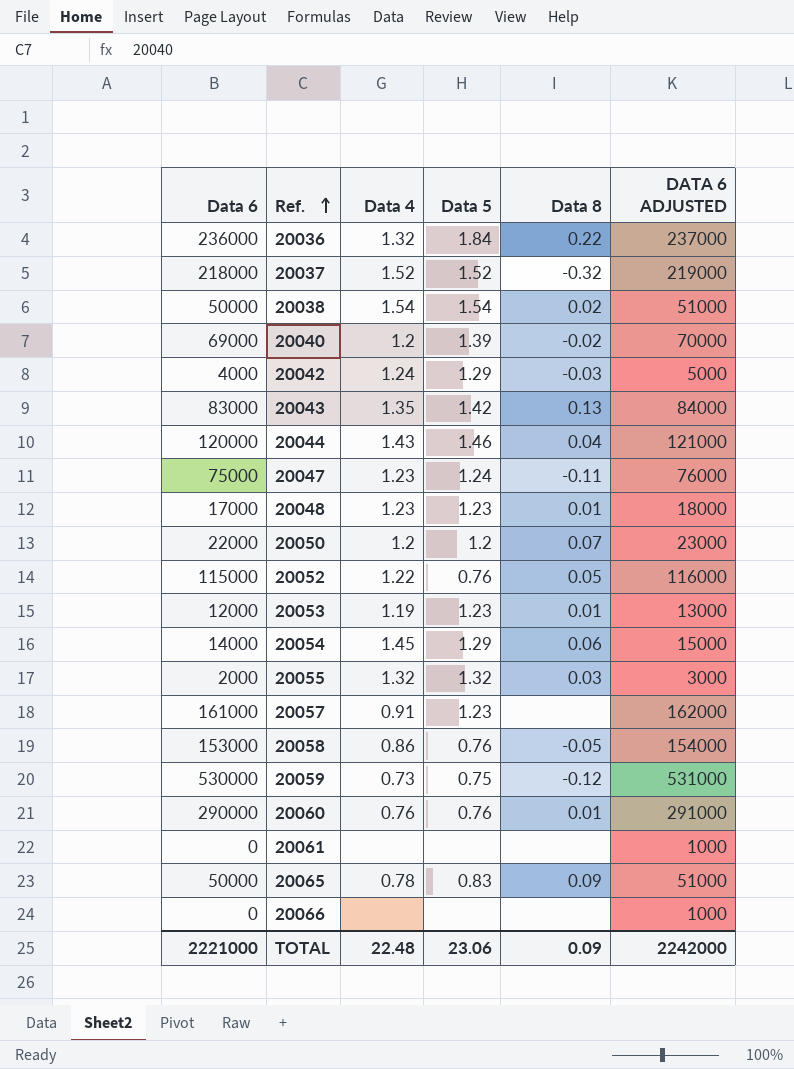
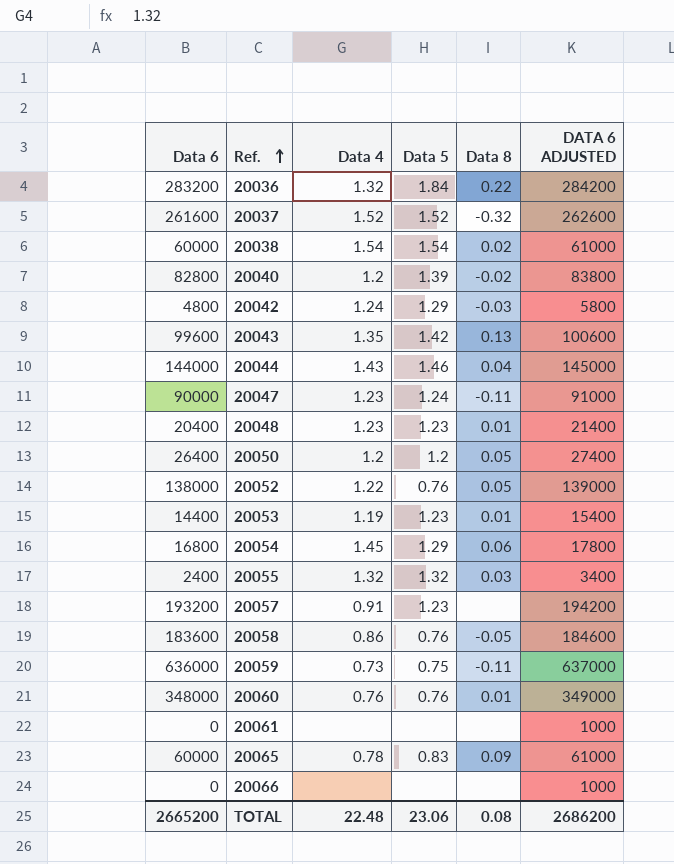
20036 | Data 6: 236000 -> 283200
20036 | DATA 6 ADJUSTED: 237000 -> 284200
20037 | Data 6: 218000 -> 261600
20037 | DATA 6 ADJUSTED: 219000 -> 262600
20038 | Data 6: 50000 -> 60000
20038 | DATA 6 ADJUSTED: 51000 -> 61000
20040 | Data 6: 69000 -> 82800
20040 | DATA 6 ADJUSTED: 70000 -> 83800
20042 | Data 6: 4000 -> 4800
20042 | DATA 6 ADJUSTED: 5000 -> 5800
20043 | Data 6: 83000 -> 99600
20043 | DATA 6 ADJUSTED: 84000 -> 100600
20044 | Data 6: 120000 -> 144000
20044 | DATA 6 ADJUSTED: 121000 -> 145000
20047 | Data 6: 75000 -> 90000
20047 | DATA 6 ADJUSTED: 76000 -> 91000
20048 | Data 6: 17000 -> 20400
20048 | DATA 6 ADJUSTED: 18000 -> 21400
20050 | Data 6: 22000 -> 26400
20050 | Data 8: 0.07 -> 0.05
20050 | DATA 6 ADJUSTED: 23000 -> 27400
20052 | Data 6: 115000 -> 138000
20052 | DATA 6 ADJUSTED: 116000 -> 139000
20053 | Data 6: 12000 -> 14400
20053 | DATA 6 ADJUSTED: 13000 -> 15400
20054 | Data 6: 14000 -> 16800
20054 | DATA 6 ADJUSTED: 15000 -> 17800
20055 | Data 6: 2000 -> 2400
20055 | DATA 6 ADJUSTED: 3000 -> 3400
20057 | Data 6: 161000 -> 193200
20057 | DATA 6 ADJUSTED: 162000 -> 194200
20058 | Data 6: 153000 -> 183600
20058 | DATA 6 ADJUSTED: 154000 -> 184600
20059 | Data 6: 530000 -> 636000
20059 | Data 8: -0.12 -> -0.11
20059 | DATA 6 ADJUSTED: 531000 -> 637000
20060 | Data 6: 290000 -> 348000
20060 | DATA 6 ADJUSTED: 291000 -> 349000
20065 | Data 6: 50000 -> 60000
20065 | DATA 6 ADJUSTED: 51000 -> 61000
TOTAL | Data 6: 2221000 -> 2665200
TOTAL | Data 8: 0.09 -> 0.08
TOTAL | DATA 6 ADJUSTED: 2242000 -> 2686200

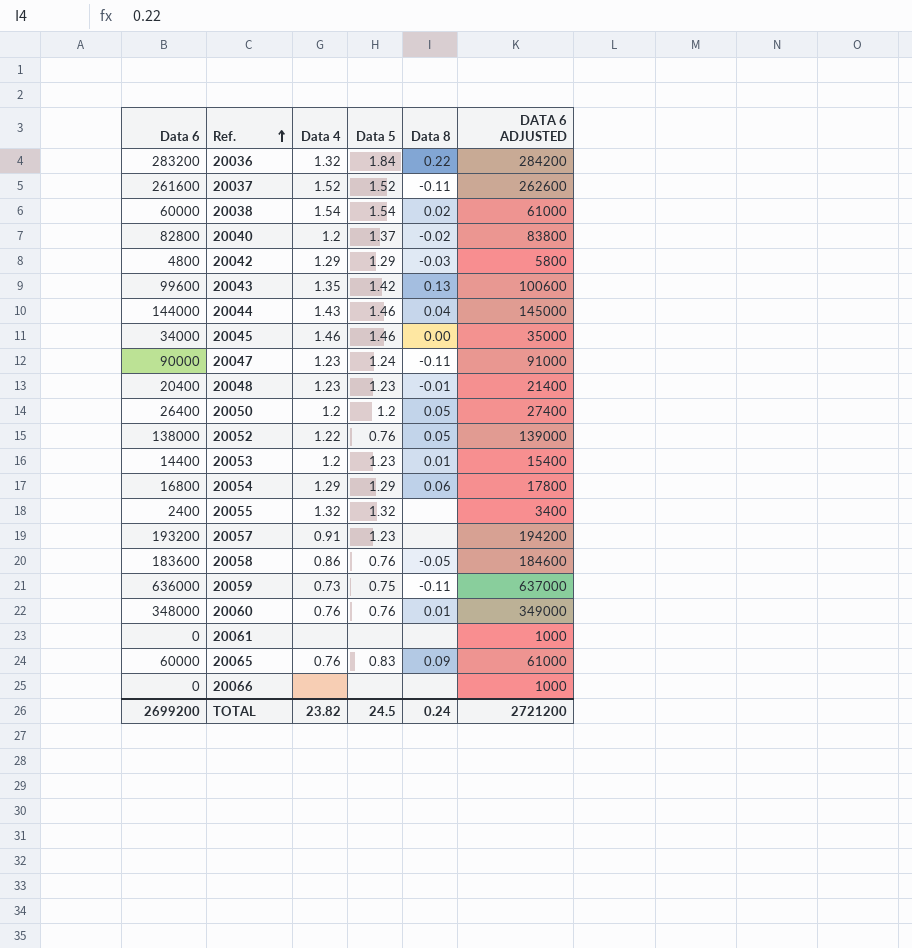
20037 | Data 8: -0.32 -> -0.11
20040 | Data 5: 1.39 -> 1.37
20042 | Data 4: 1.24 -> 1.29
row 20045: none -> 34000 | 1.46 | 1.46 | 0.00 | 35000
20048 | Data 8: 0.01 -> -0.01
20053 | Data 4: 1.19 -> 1.2
20054 | Data 4: 1.45 -> 1.29
20055 | Data 8: 0.03 -> none
20065 | Data 4: 0.78 -> 0.76
TOTAL | Data 6: 2665200 -> 2699200
TOTAL | Data 4: 22.48 -> 23.82
TOTAL | Data 5: 23.06 -> 24.5
TOTAL | Data 8: 0.08 -> 0.24
TOTAL | DATA 6 ADJUSTED: 2686200 -> 2721200

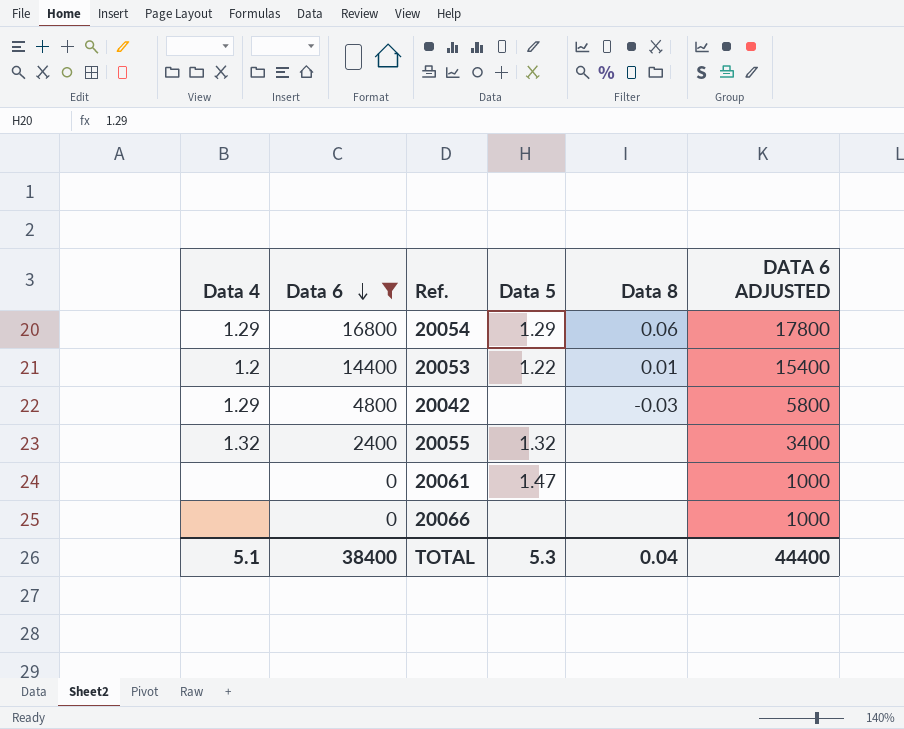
filter: none -> Data 6 <= 16800
row order: Ref. ascending -> Data 6 descending
column Data 4 | position: 3 -> 1
20053 | Data 5: 1.23 -> 1.22
20042 | Data 5: 1.29 -> none
20061 | Data 5: none -> 1.47
TOTAL | Data 4: 23.82 -> 5.1
TOTAL | Data 6: 2699200 -> 38400
TOTAL | Data 5: 24.5 -> 5.3
TOTAL | Data 8: 0.24 -> 0.04
TOTAL | DATA 6 ADJUSTED: 2721200 -> 44400

